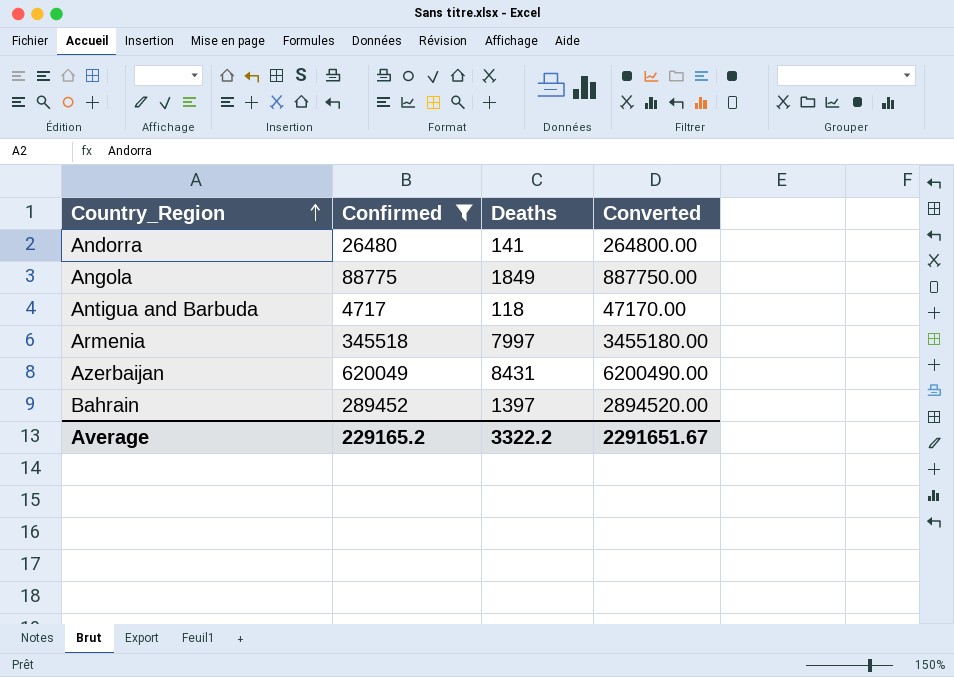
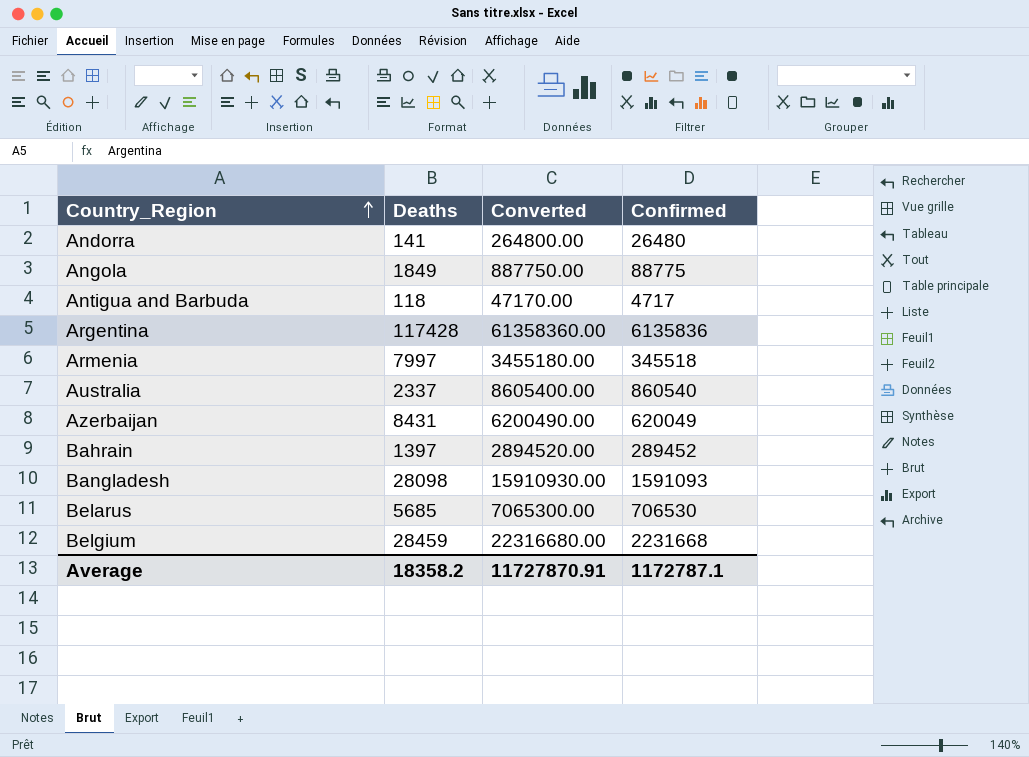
filter: Confirmed <= 620049 -> none
column Confirmed | position: 2 -> 4
Average | Deaths: 3322.2 -> 18358.2
Average | Converted: 2291651.67 -> 11727870.91
Average | Confirmed: 229165.2 -> 1172787.1

